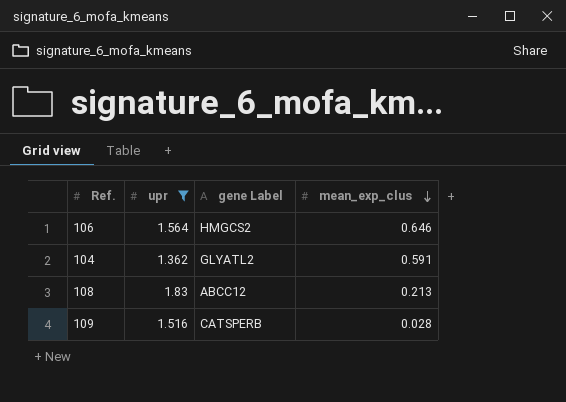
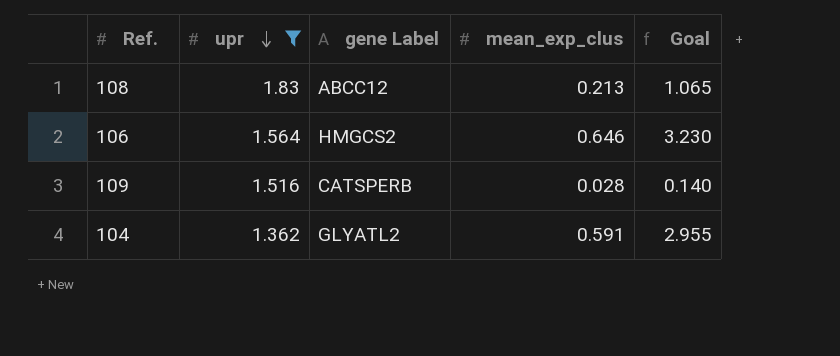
row order: mean_exp_clus descending -> upr descending
column Goal | formula: none -> [mean_exp_clus] * 5

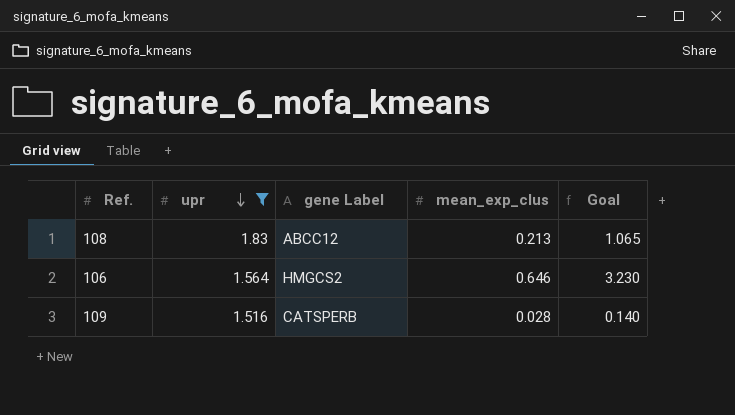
row 104: 1.362 | GLYATL2 | 0.591 | 2.955 -> none

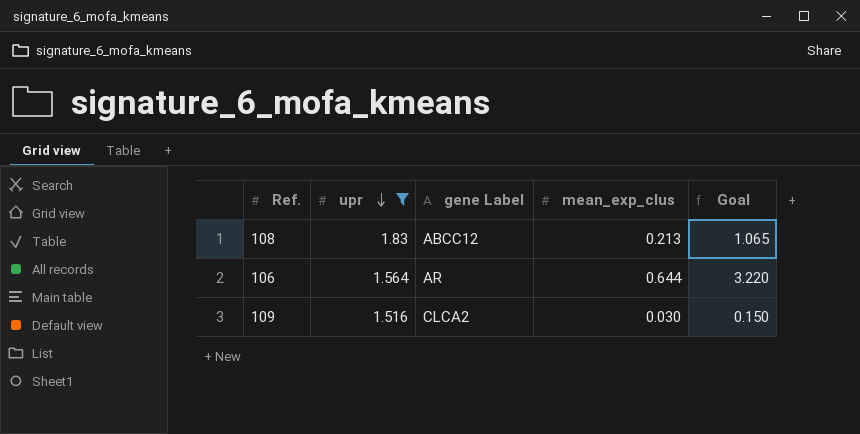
106 | gene Label: HMGCS2 -> AR
106 | mean_exp_clus: 0.646 -> 0.644
106 | Goal: 3.230 -> 3.220
109 | gene Label: CATSPERB -> CLCA2
109 | mean_exp_clus: 0.028 -> 0.030
109 | Goal: 0.140 -> 0.150

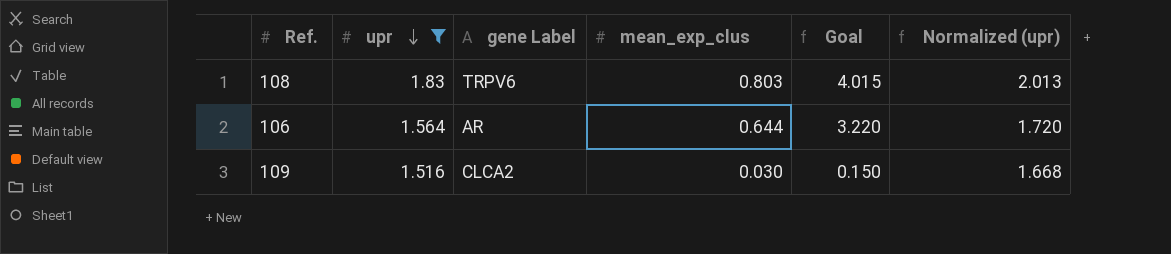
column Normalized (upr) | formula: none -> [upr] * 1.1
108 | gene Label: ABCC12 -> TRPV6
108 | mean_exp_clus: 0.213 -> 0.803
108 | Goal: 1.065 -> 4.015

